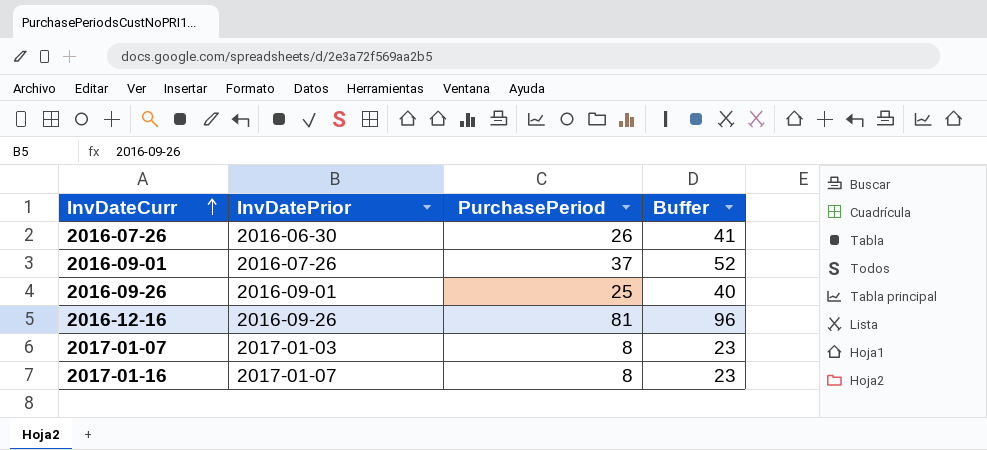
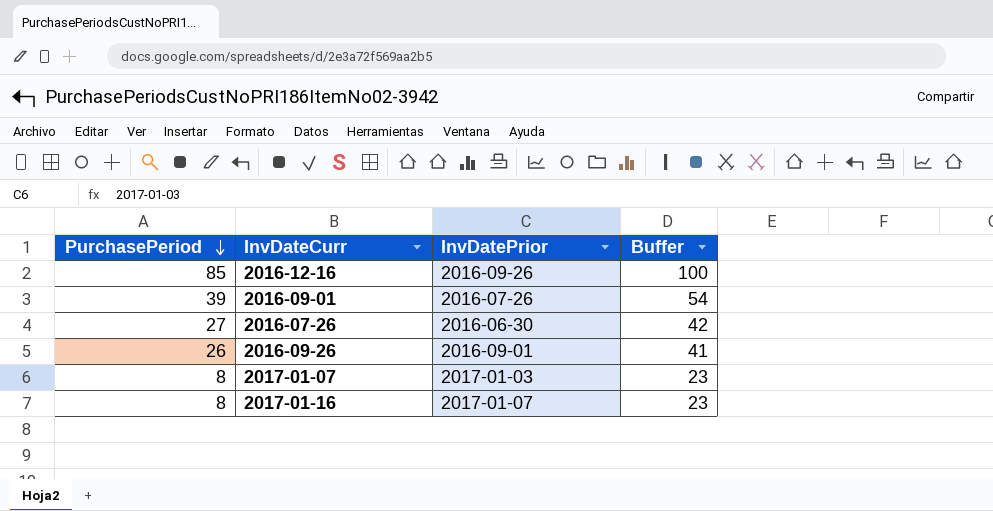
row order: InvDateCurr ascending -> PurchasePeriod descending
column PurchasePeriod | position: 3 -> 1
2016-12-16 | PurchasePeriod: 81 -> 85
2016-12-16 | Buffer: 96 -> 100
2016-09-01 | PurchasePeriod: 37 -> 39
2016-09-01 | Buffer: 52 -> 54
2016-07-26 | PurchasePeriod: 26 -> 27
2016-07-26 | Buffer: 41 -> 42
2016-09-26 | PurchasePeriod: 25 -> 26
2016-09-26 | Buffer: 40 -> 41

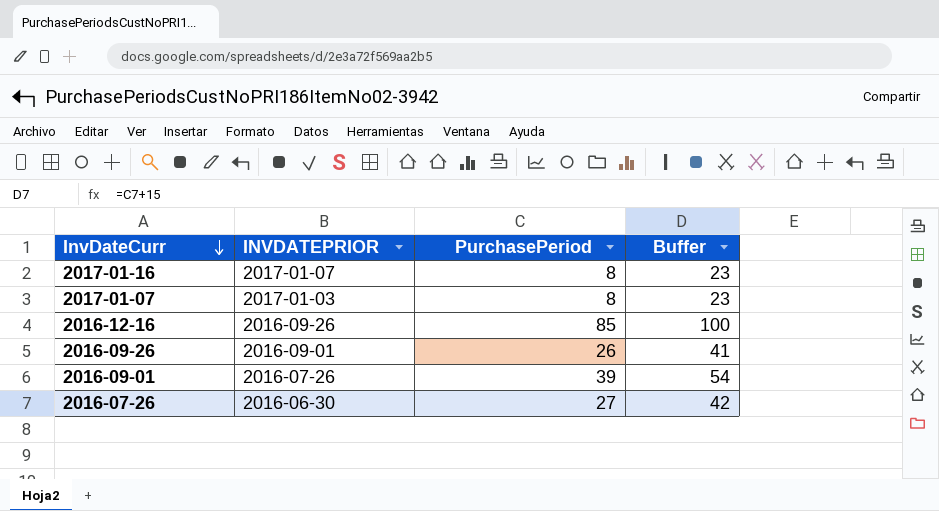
row order: PurchasePeriod descending -> InvDateCurr descending
column name: InvDatePrior -> INVDATEPRIOR
column PurchasePeriod | position: 1 -> 3

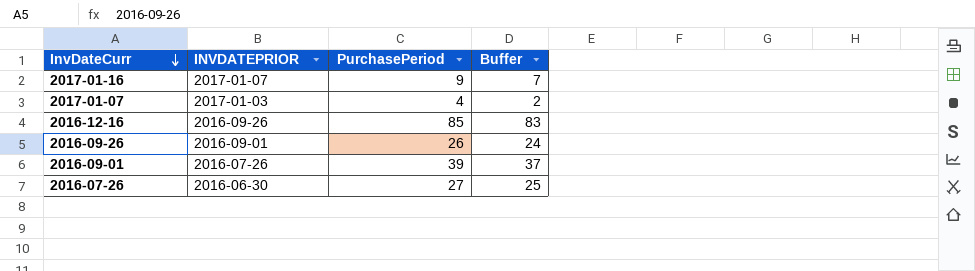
column Buffer | formula: [PurchasePeriod] + 15 -> [PurchasePeriod] - 2
2017-01-16 | PurchasePeriod: 8 -> 9
2017-01-07 | PurchasePeriod: 8 -> 4

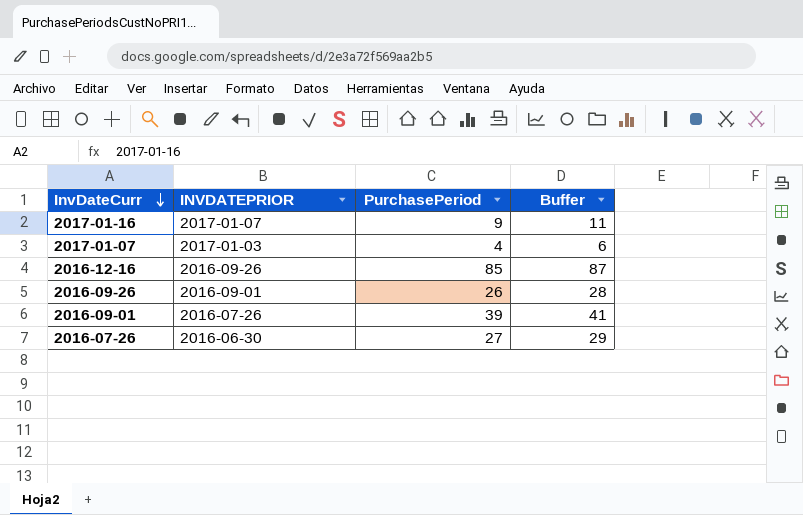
column Buffer | formula: [PurchasePeriod] - 2 -> [PurchasePeriod] + 2

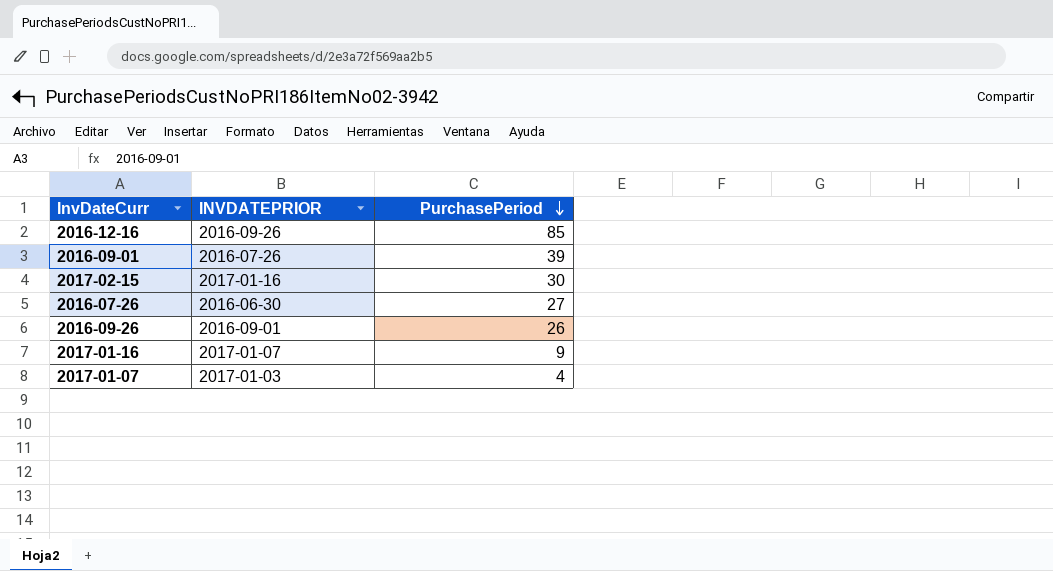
row order: InvDateCurr descending -> PurchasePeriod descending
column Buffer | formula: [PurchasePeriod] + 2 -> none
row 2017-02-15: none -> 2017-01-16 | 30

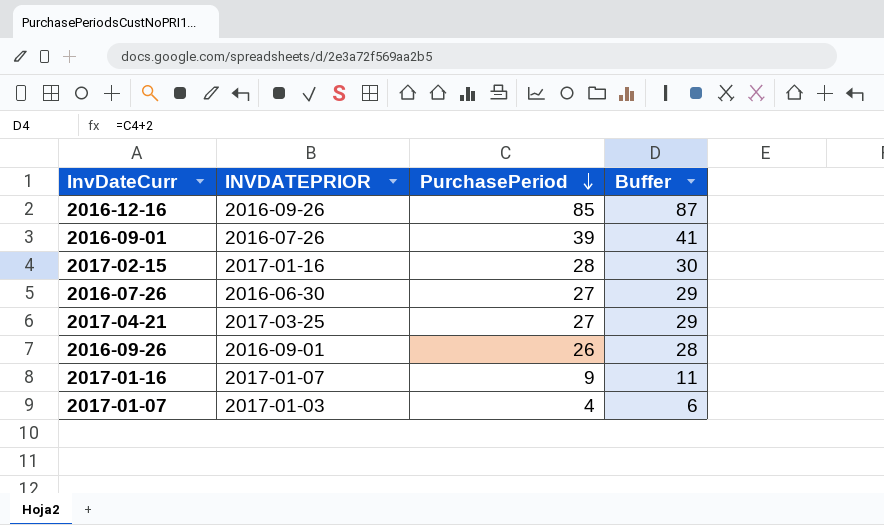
column Buffer | formula: none -> [PurchasePeriod] + 2
2017-02-15 | PurchasePeriod: 30 -> 28
row 2017-04-21: none -> 2017-03-25 | 27 | 29

